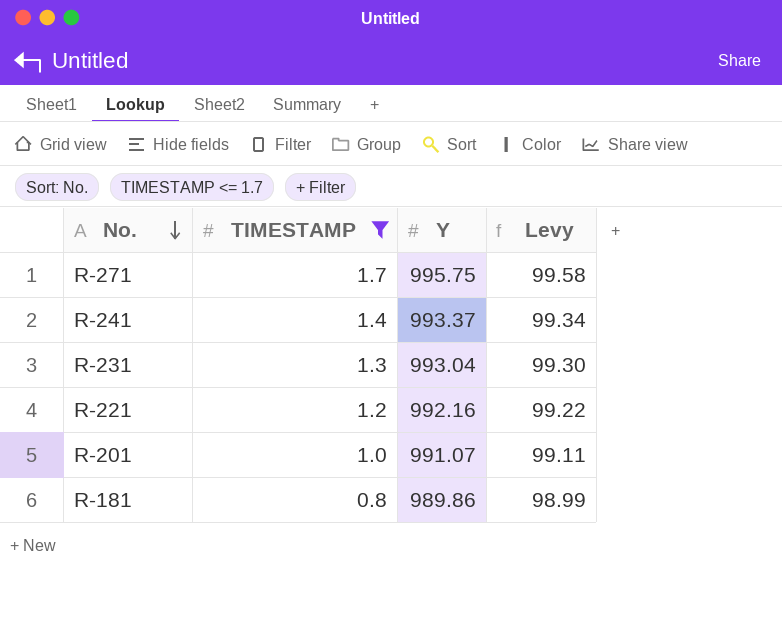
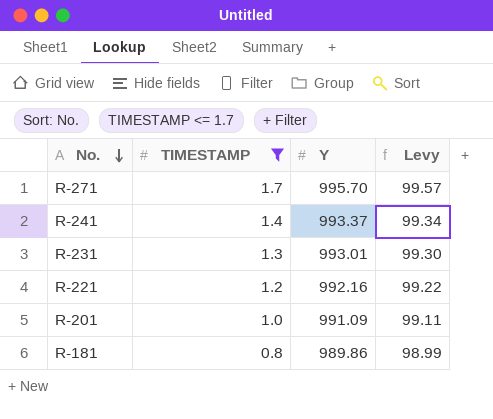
R-271 | Y: 995.75 -> 995.70
R-271 | Levy: 99.58 -> 99.57
R-231 | Y: 993.04 -> 993.01
R-201 | Y: 991.07 -> 991.09

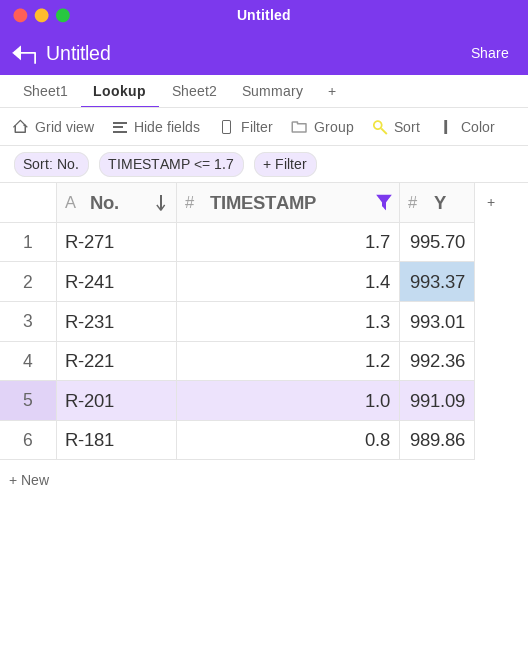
column Levy | formula: [Y] * 0.1 -> none
R-221 | Y: 992.16 -> 992.36

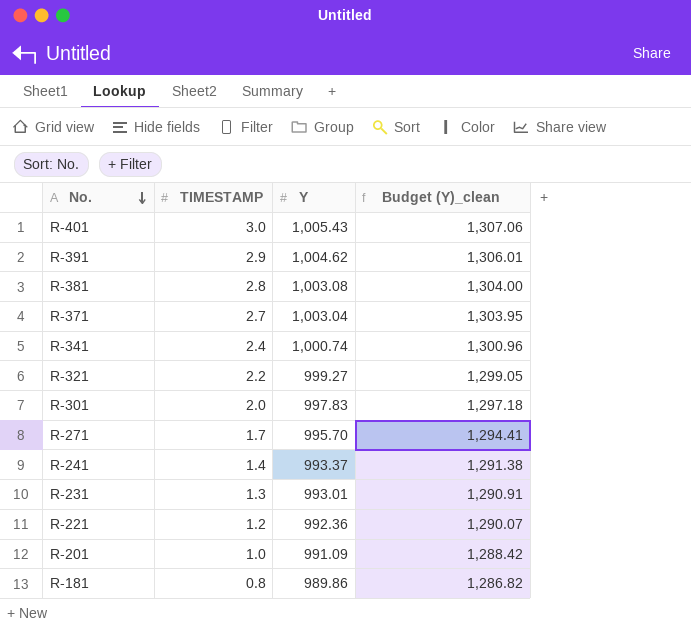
filter: TIMESTAMP <= 1.7 -> none
column Budget (Y)_clean | formula: none -> [Y] * 1.3

